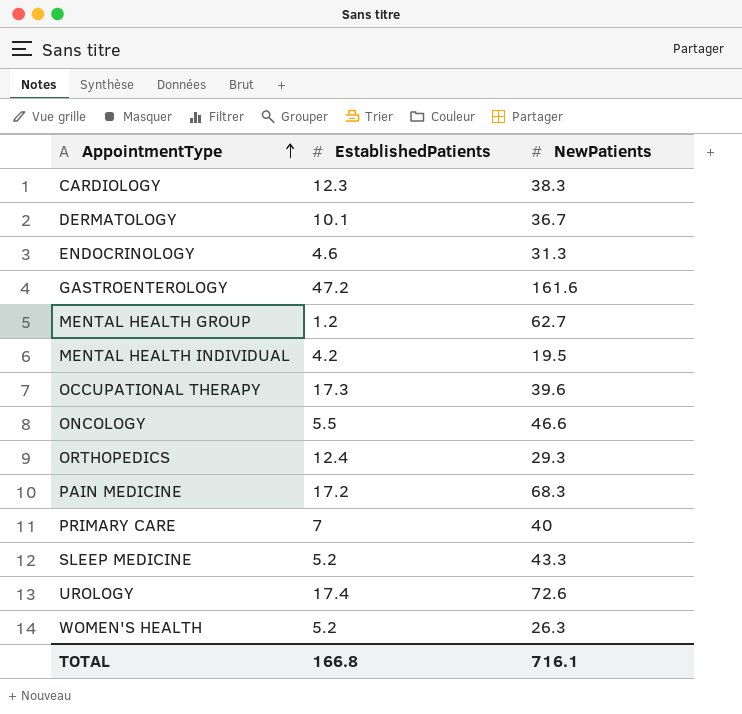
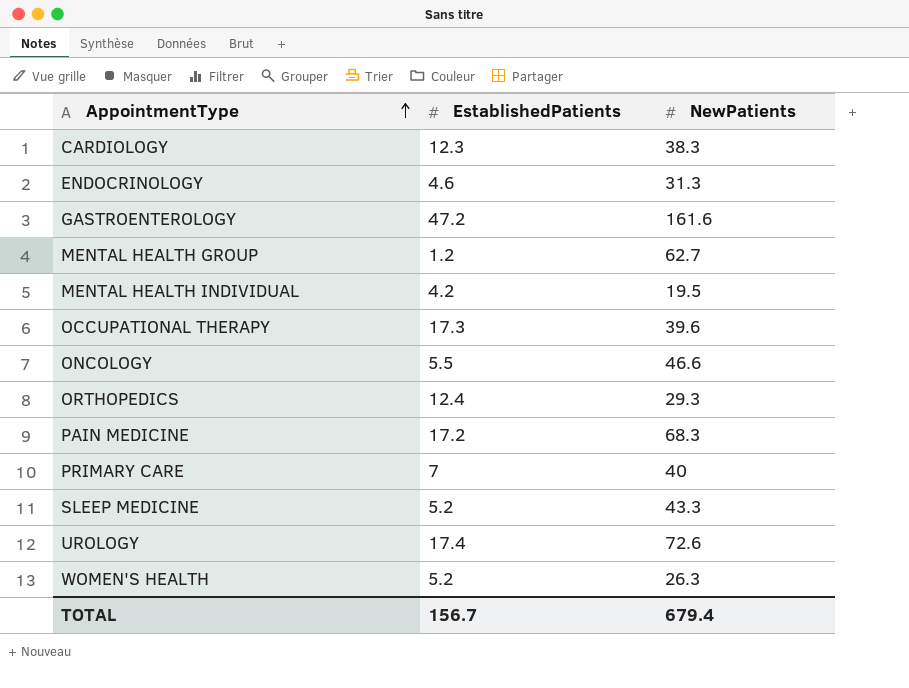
row DERMATOLOGY: 10.1 | 36.7 -> none
TOTAL | EstablishedPatients: 166.8 -> 156.7
TOTAL | NewPatients: 716.1 -> 679.4

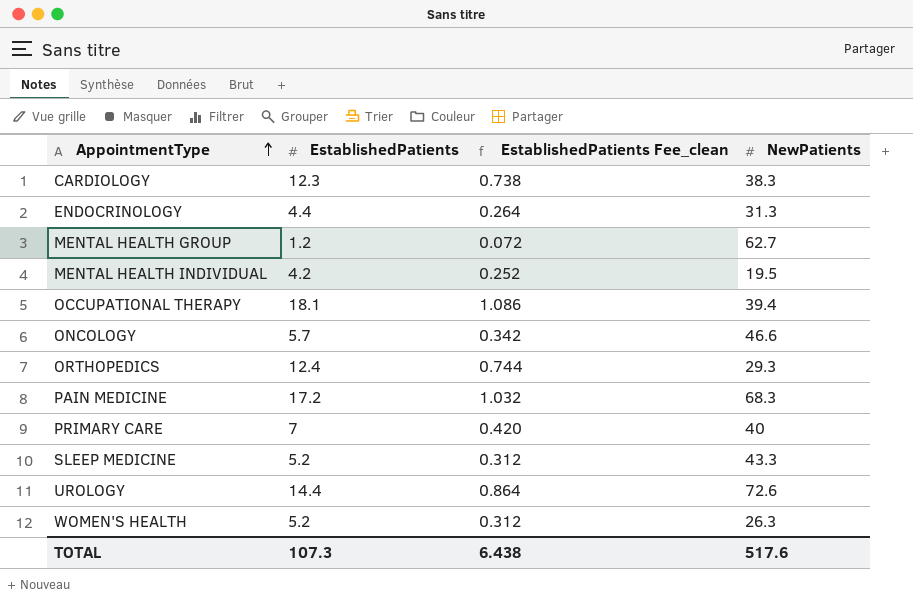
column EstablishedPatients Fee_clean | formula: none -> [EstablishedPatients] * 0.06
row GASTROENTEROLOGY: 47.2 | 161.6 -> none
ENDOCRINOLOGY | EstablishedPatients: 4.6 -> 4.4
OCCUPATIONAL THERAPY | EstablishedPatients: 17.3 -> 18.1
OCCUPATIONAL THERAPY | NewPatients: 39.6 -> 39.4
ONCOLOGY | EstablishedPatients: 5.5 -> 5.7
UROLOGY | EstablishedPatients: 17.4 -> 14.4
TOTAL | EstablishedPatients: 156.7 -> 107.3
TOTAL | NewPatients: 679.4 -> 517.6

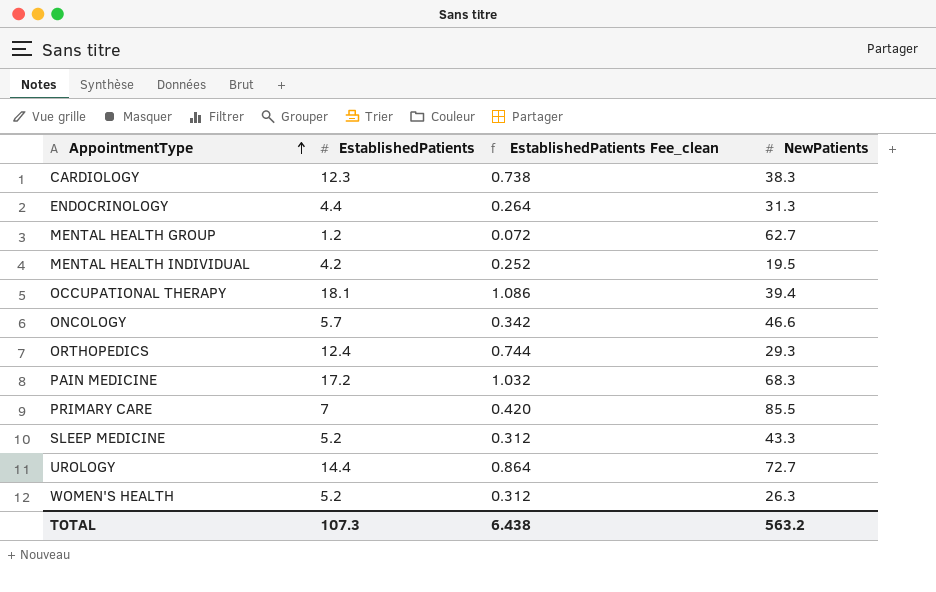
PRIMARY CARE | NewPatients: 40 -> 85.5
UROLOGY | NewPatients: 72.6 -> 72.7
TOTAL | NewPatients: 517.6 -> 563.2

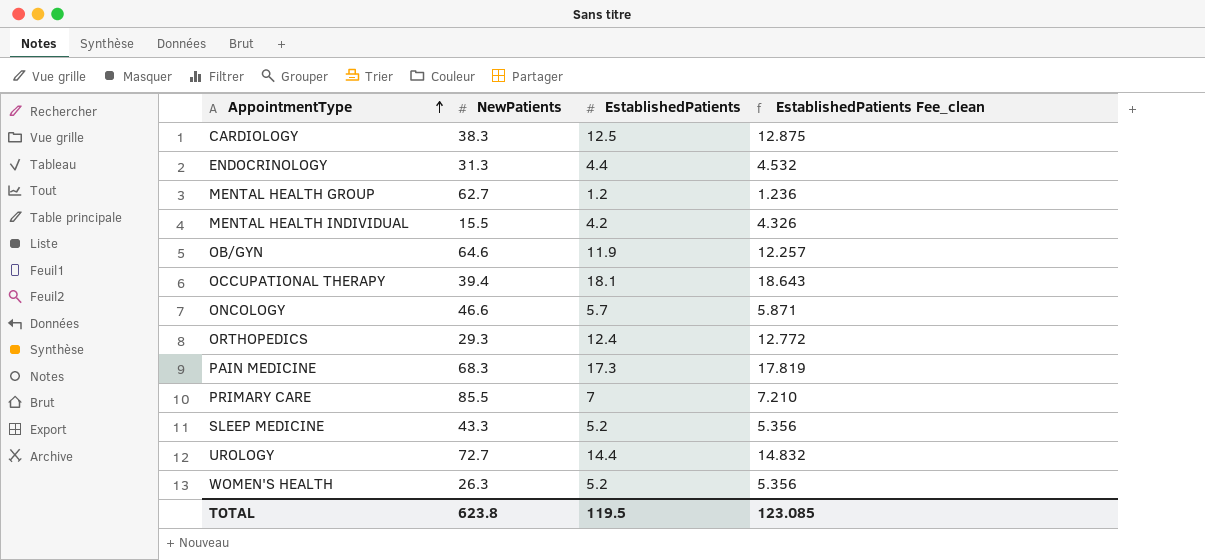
column NewPatients | position: 4 -> 2
column EstablishedPatients Fee_clean | formula: [EstablishedPatients] * 0.06 -> [EstablishedPatients] * 1.03
CARDIOLOGY | EstablishedPatients: 12.3 -> 12.5
MENTAL HEALTH INDIVIDUAL | NewPatients: 19.5 -> 15.5
row OB/GYN: none -> 64.6 | 11.9 | 12.257
PAIN MEDICINE | EstablishedPatients: 17.2 -> 17.3
TOTAL | NewPatients: 563.2 -> 623.8
TOTAL | EstablishedPatients: 107.3 -> 119.5
TOTAL | EstablishedPatients Fee_clean: 6.438 -> 123.085

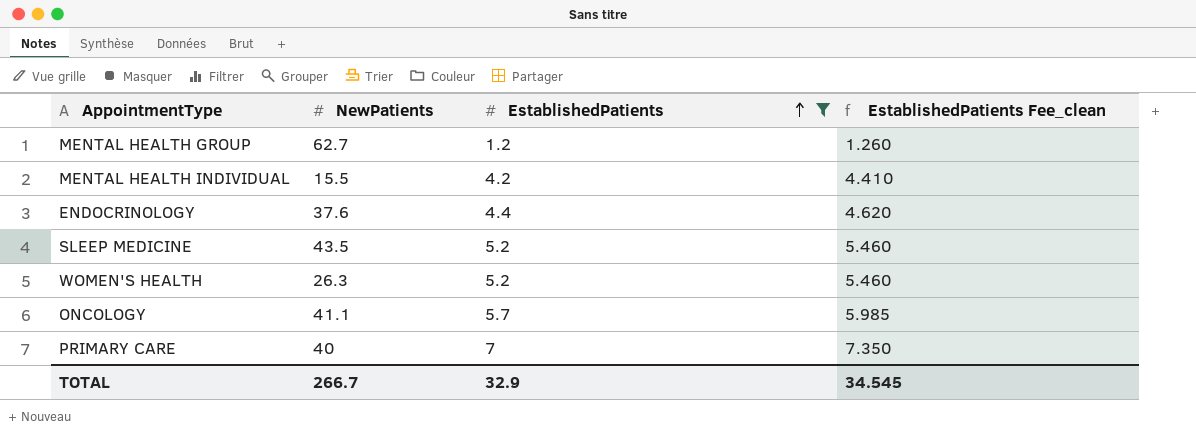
filter: none -> EstablishedPatients <= 7
row order: AppointmentType ascending -> EstablishedPatients ascending
column EstablishedPatients Fee_clean | formula: [EstablishedPatients] * 1.03 -> [EstablishedPatients] * 1.05
ENDOCRINOLOGY | NewPatients: 31.3 -> 37.6
SLEEP MEDICINE | NewPatients: 43.3 -> 43.5
ONCOLOGY | NewPatients: 46.6 -> 41.1
PRIMARY CARE | NewPatients: 85.5 -> 40
TOTAL | NewPatients: 623.8 -> 266.7
TOTAL | EstablishedPatients: 119.5 -> 32.9
TOTAL | EstablishedPatients Fee_clean: 123.085 -> 34.545

